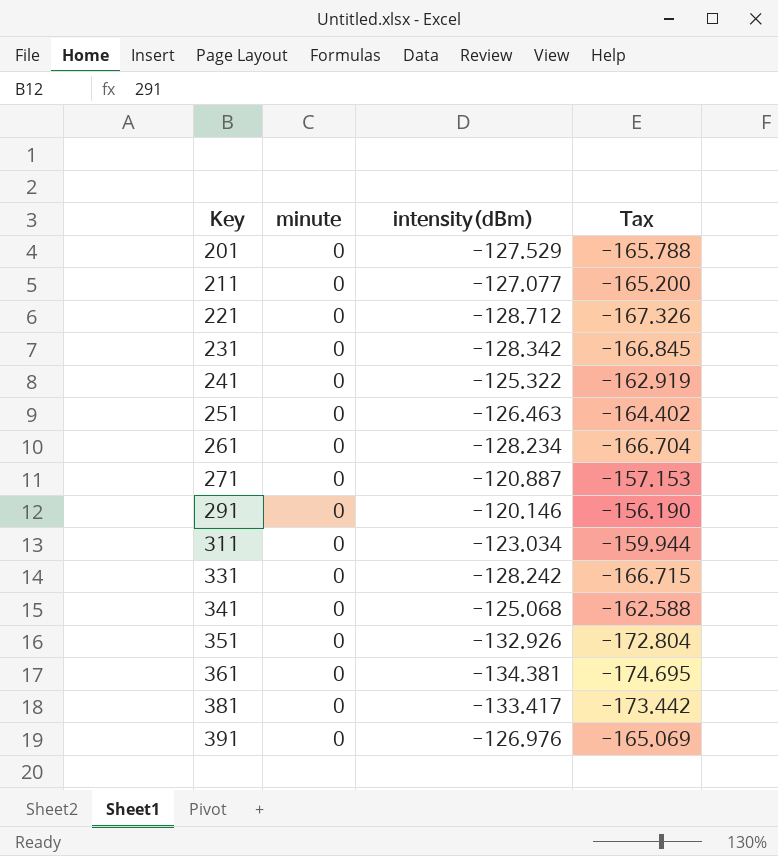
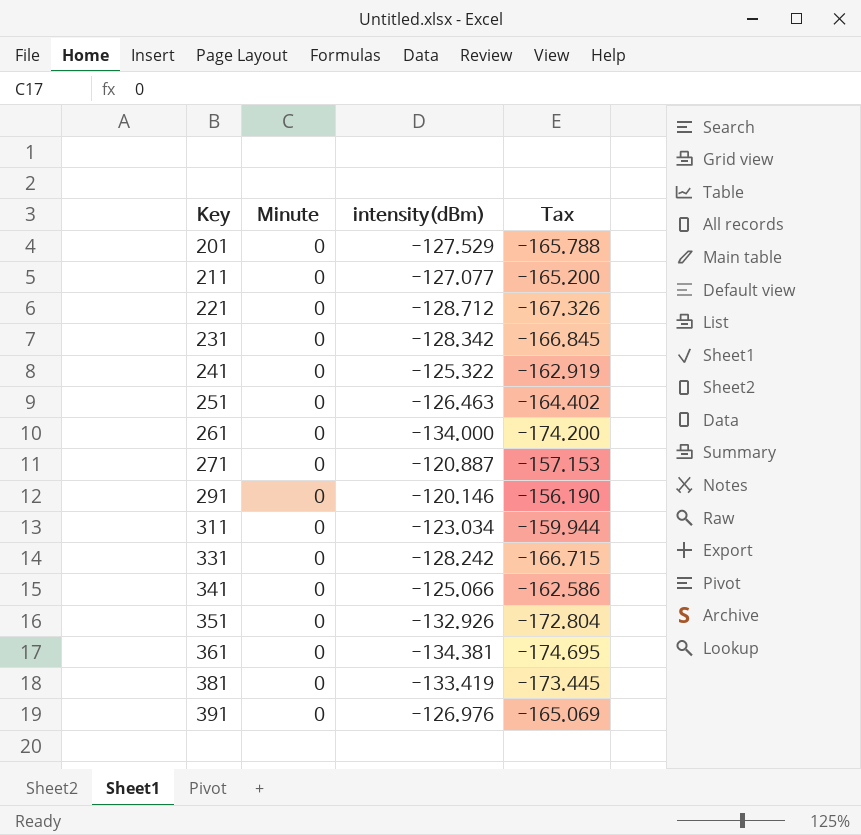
column name: minute -> Minute
261 | intensity(dBm): -128.234 -> -134.000
261 | Tax: -166.704 -> -174.200
341 | intensity(dBm): -125.068 -> -125.066
341 | Tax: -162.588 -> -162.586
381 | intensity(dBm): -133.417 -> -133.419
381 | Tax: -173.442 -> -173.445

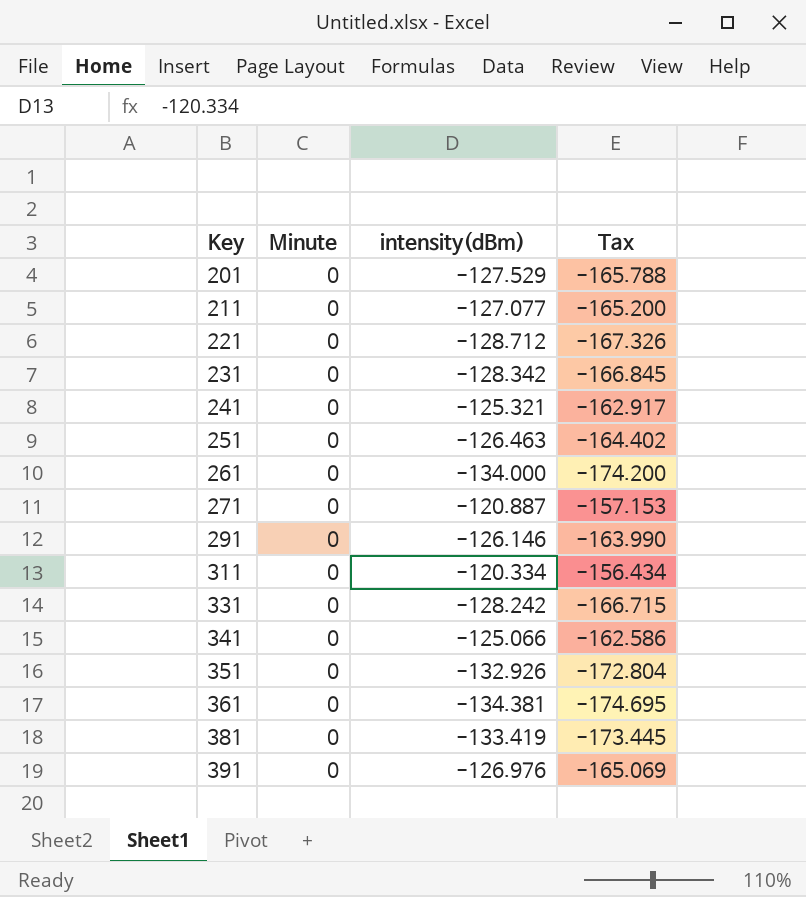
241 | intensity(dBm): -125.322 -> -125.321
241 | Tax: -162.919 -> -162.917
291 | intensity(dBm): -120.146 -> -126.146
291 | Tax: -156.190 -> -163.990
311 | intensity(dBm): -123.034 -> -120.334
311 | Tax: -159.944 -> -156.434

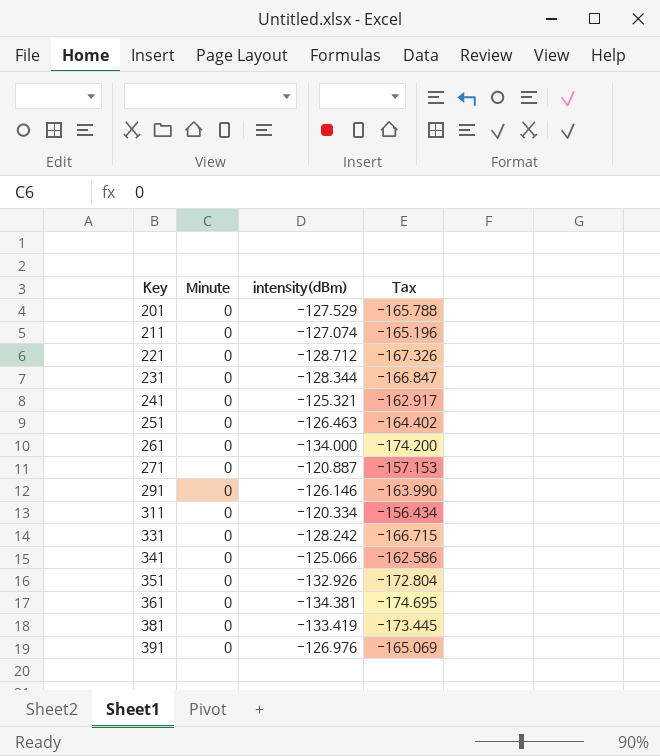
211 | intensity(dBm): -127.077 -> -127.074
211 | Tax: -165.200 -> -165.196
231 | intensity(dBm): -128.342 -> -128.344
231 | Tax: -166.845 -> -166.847

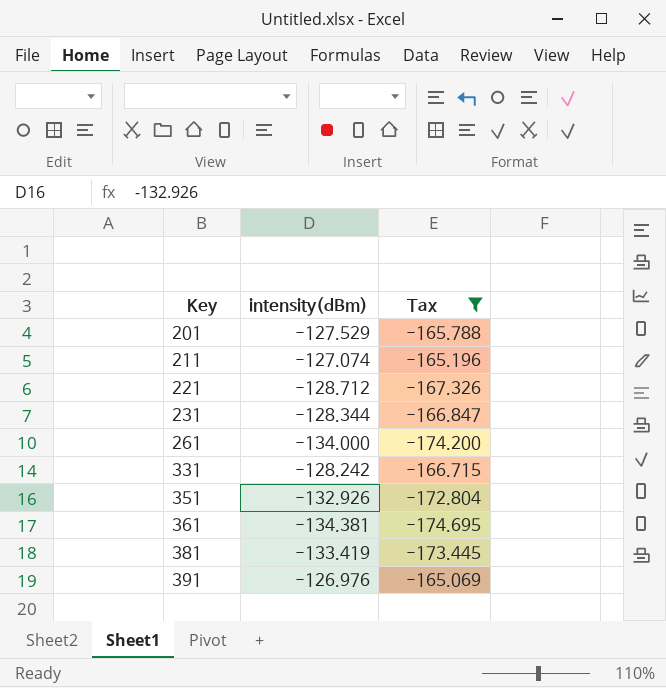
filter: none -> Tax <= -165.069
column Minute | position: 2 -> none

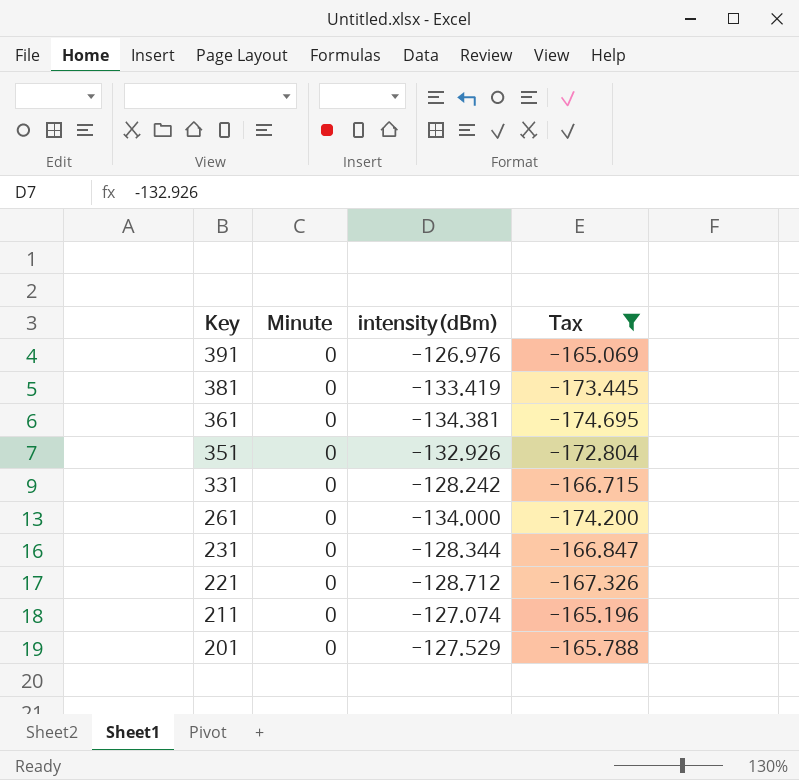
row order: Key ascending -> Key descending
column Minute | position: none -> 2

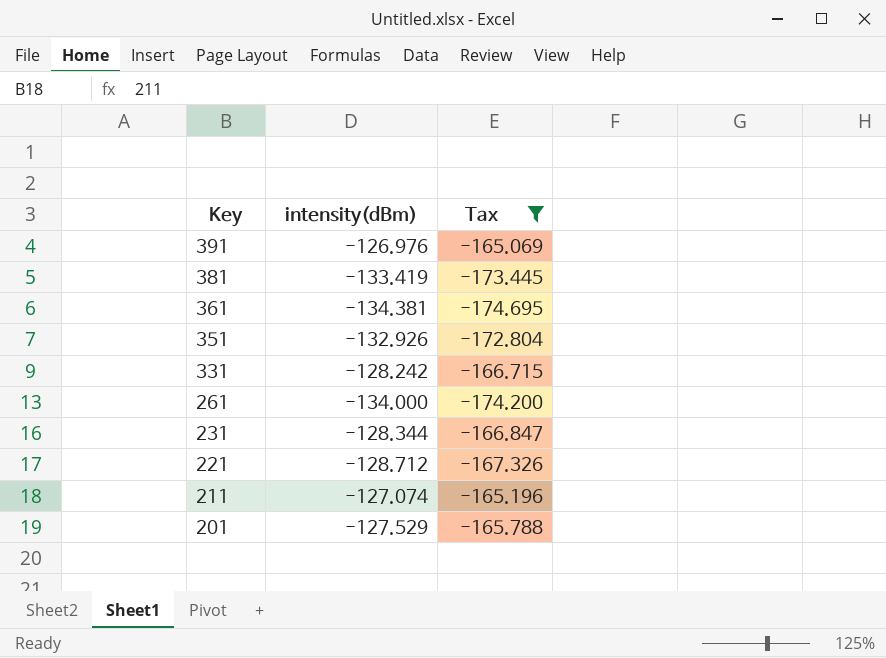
column Minute | position: 2 -> none

